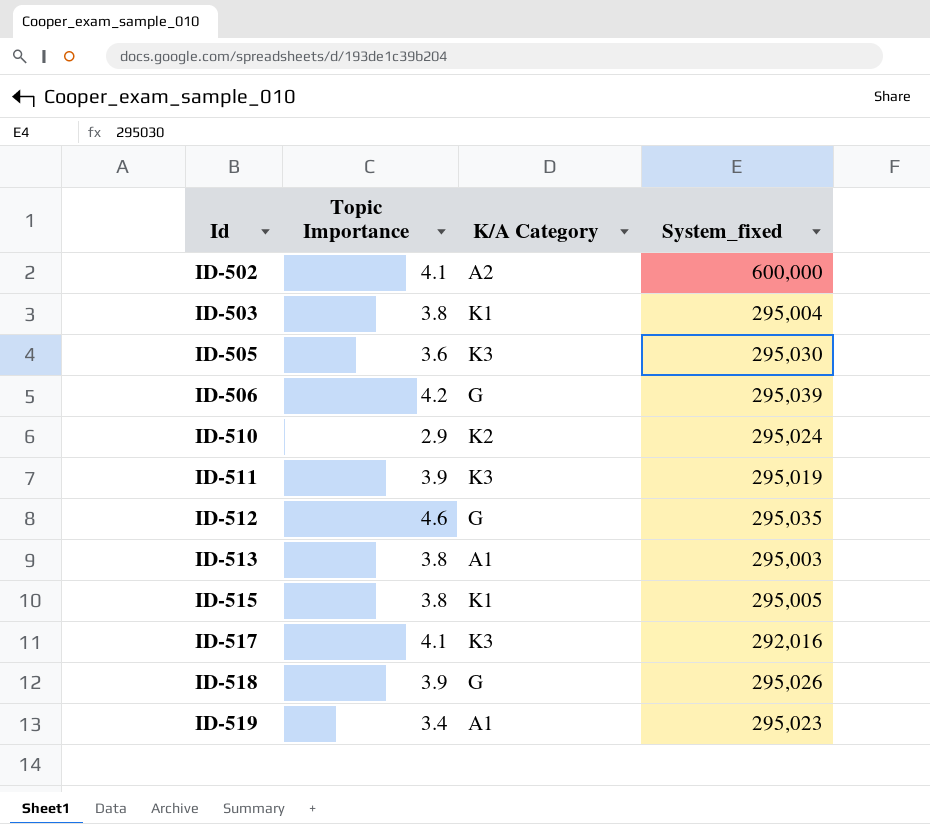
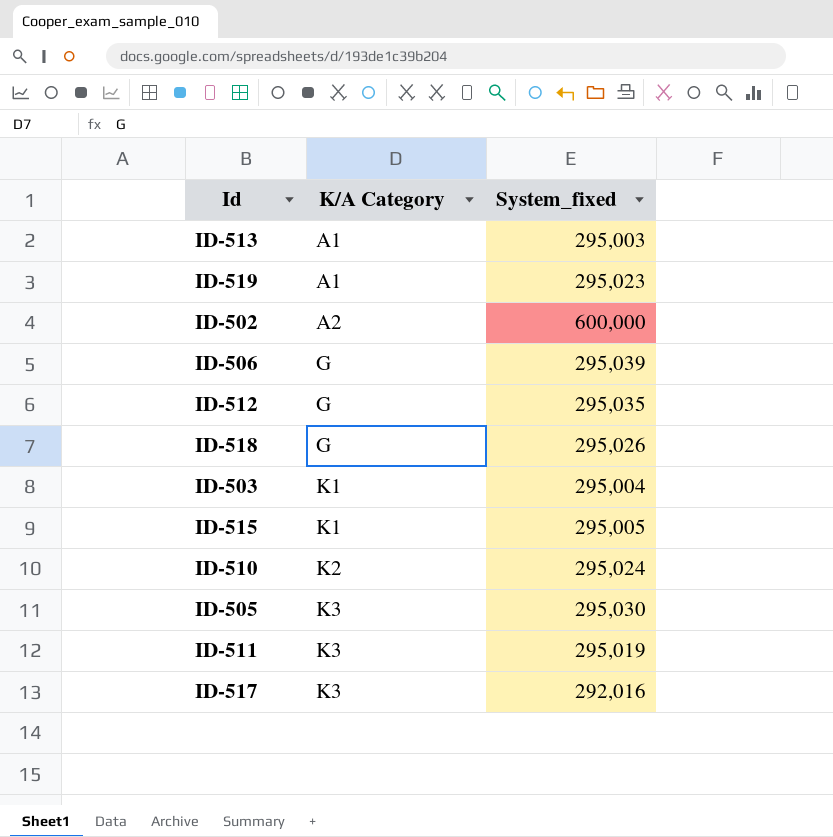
row order: Id ascending -> K/A Category ascending
column Topic Importance | position: 2 -> none

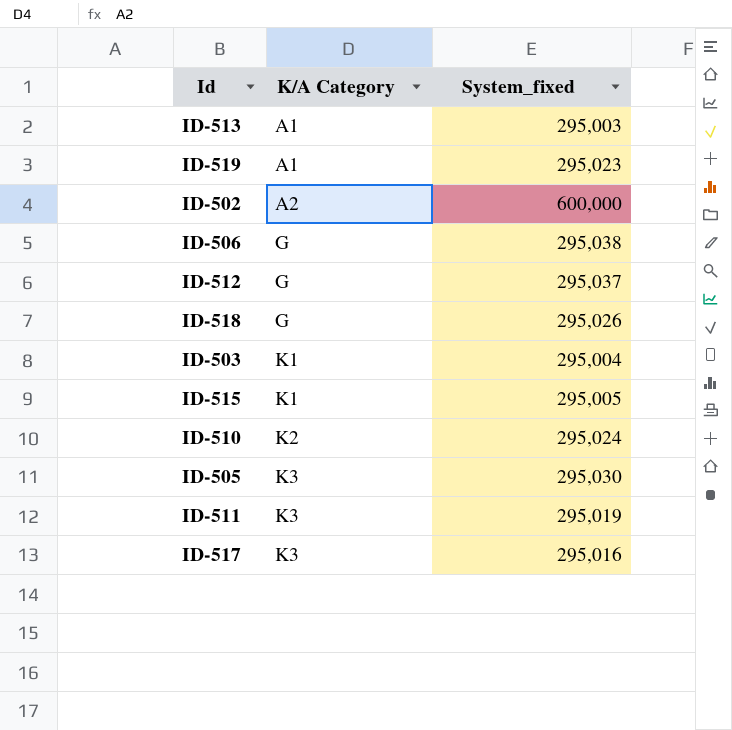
ID-506 | System_fixed: 295,039 -> 295,038
ID-512 | System_fixed: 295,035 -> 295,037
ID-517 | System_fixed: 292,016 -> 295,016

